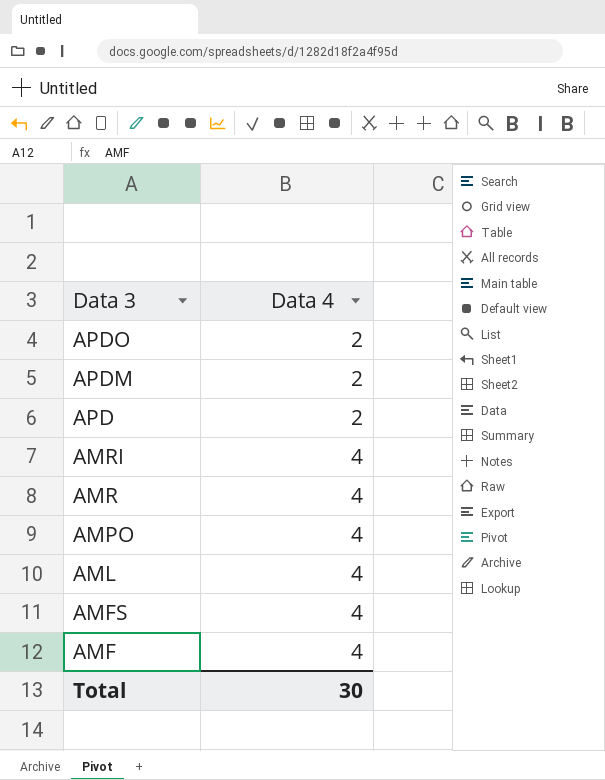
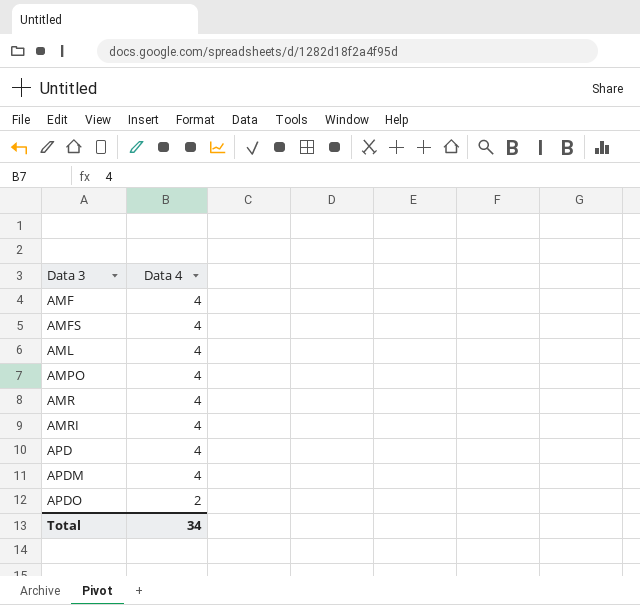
row order: Data 3 descending -> Data 3 ascending
APD | Data 4: 2 -> 4
APDM | Data 4: 2 -> 4
Total | Data 4: 30 -> 34

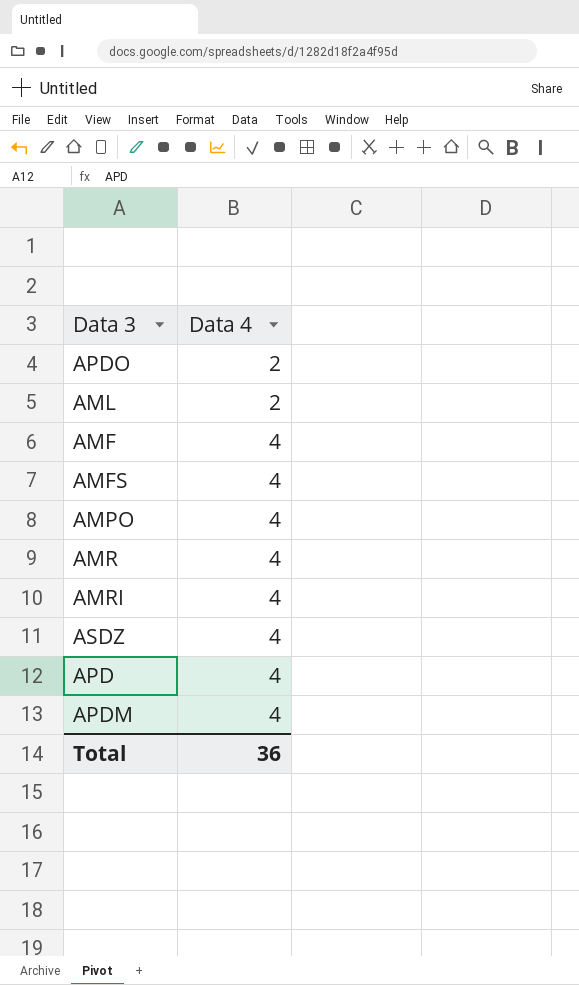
row order: Data 3 ascending -> Data 4 ascending
AML | Data 4: 4 -> 2
row ASDZ: none -> 4
Total | Data 4: 34 -> 36

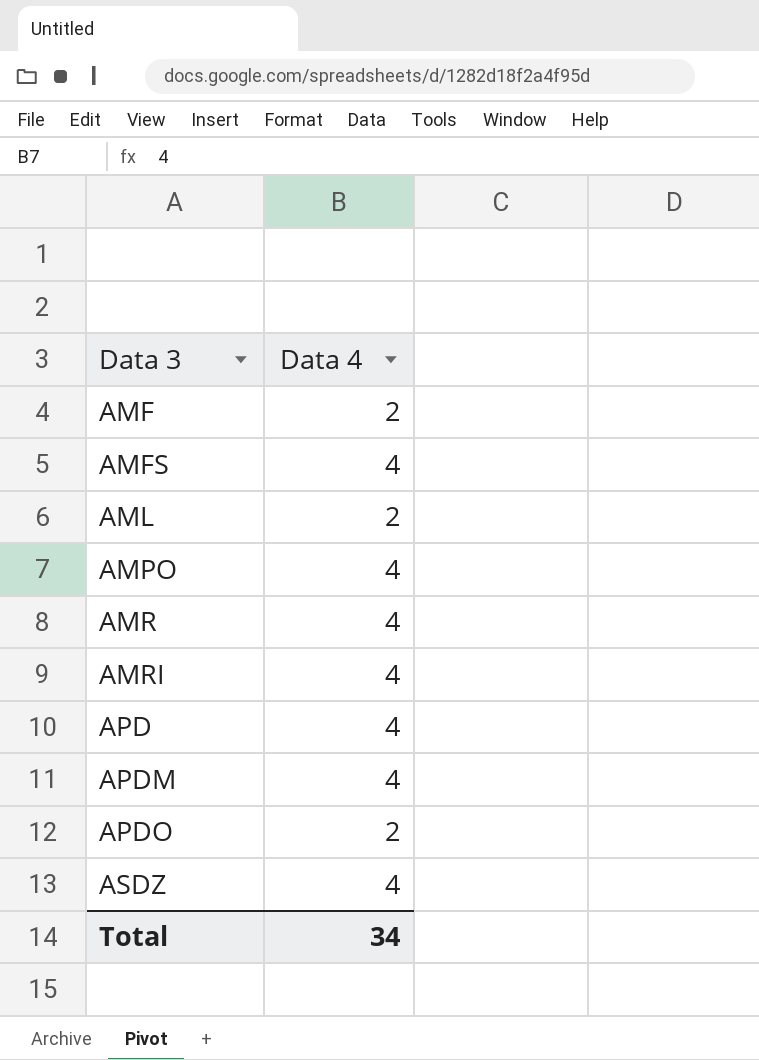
row order: Data 4 ascending -> Data 3 ascending
AMF | Data 4: 4 -> 2
Total | Data 4: 36 -> 34

